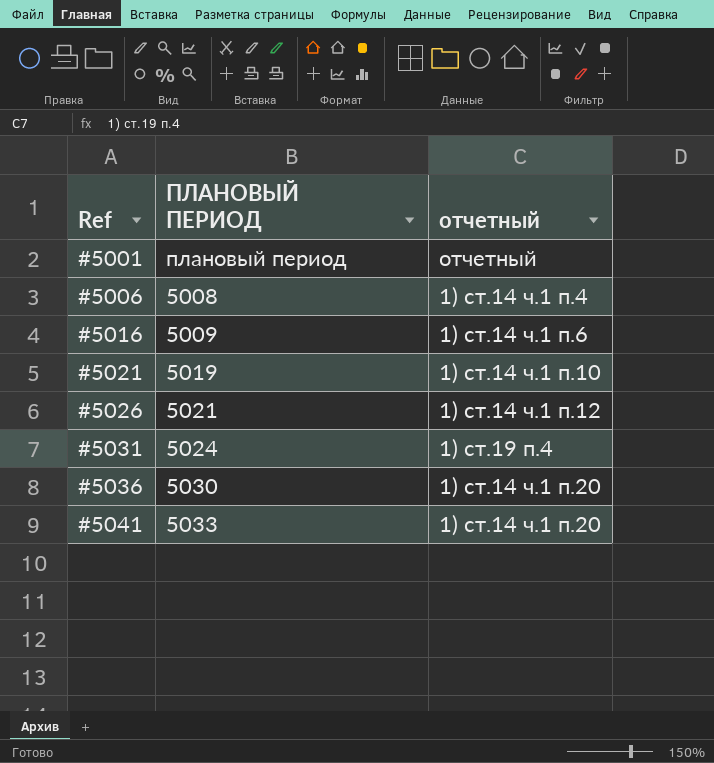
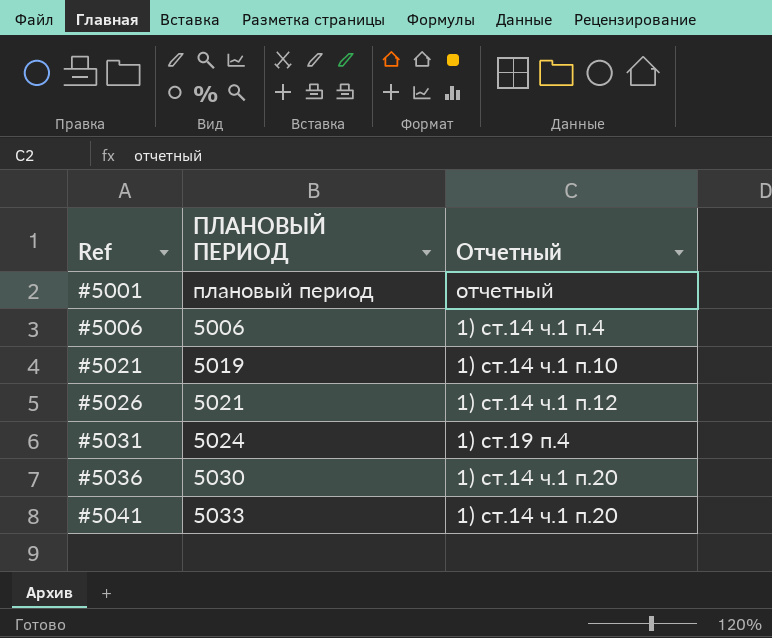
column name: отчетный -> Отчетный
row #5016: 5009 | 1) ст.14 ч.1 п.6 -> none
#5006 | ПЛАНОВЫЙ ПЕРИОД: 5008 -> 5006

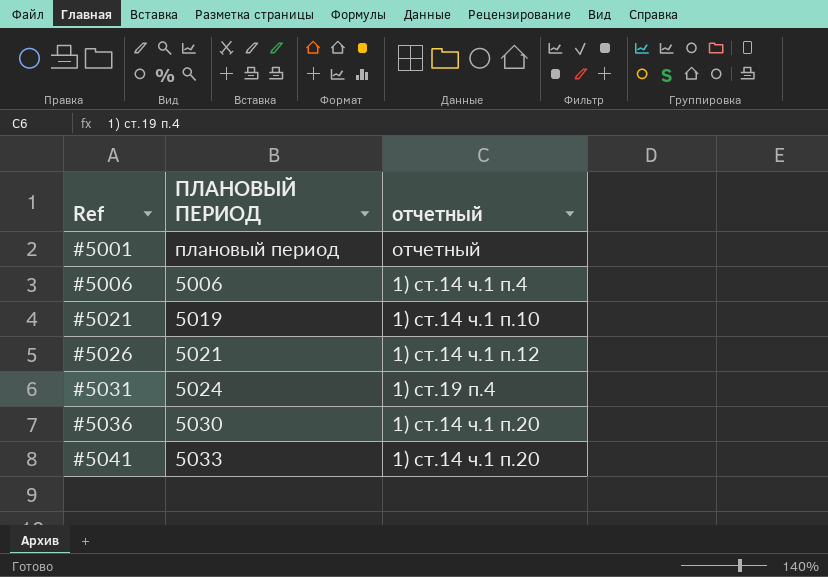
column name: Отчетный -> отчетный

